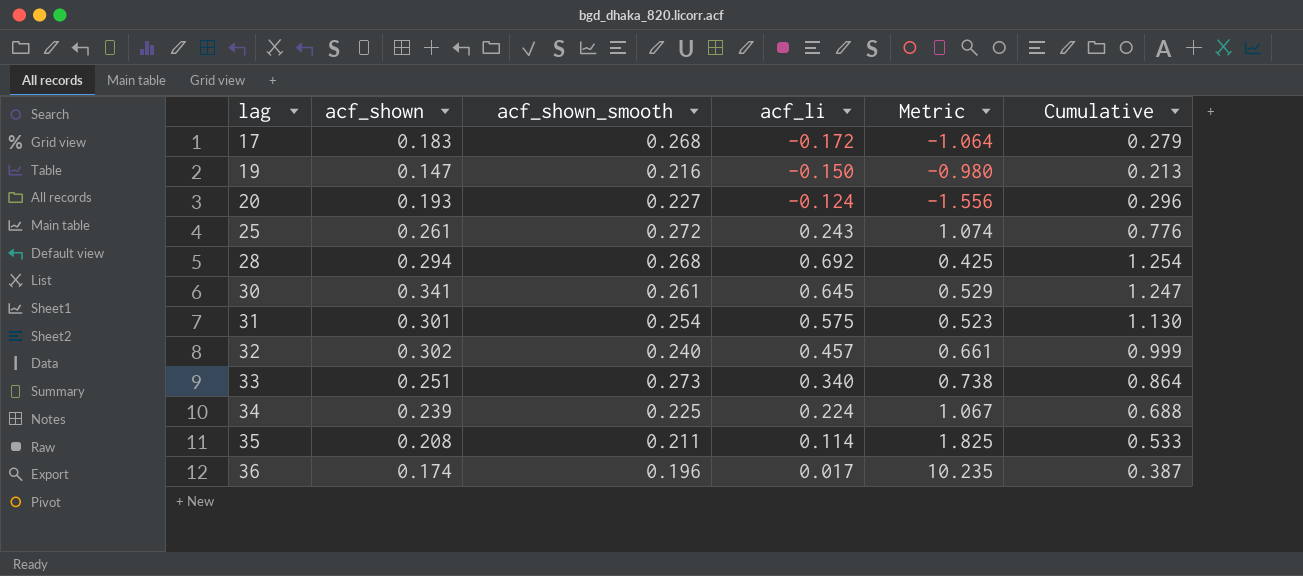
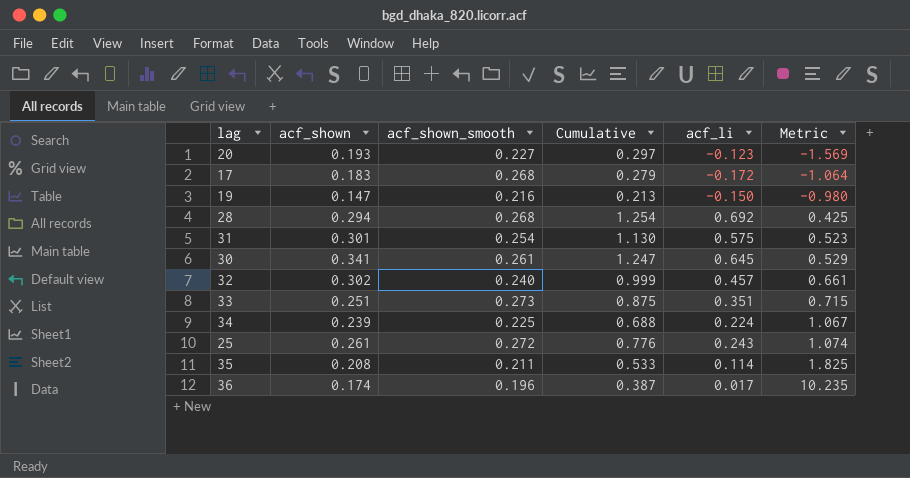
row order: lag ascending -> Metric ascending
column Cumulative | position: 6 -> 4
20 | Cumulative: 0.296 -> 0.297
20 | acf_li: -0.124 -> -0.123
20 | Metric: -1.556 -> -1.569
33 | Cumulative: 0.864 -> 0.875
33 | acf_li: 0.340 -> 0.351
33 | Metric: 0.738 -> 0.715

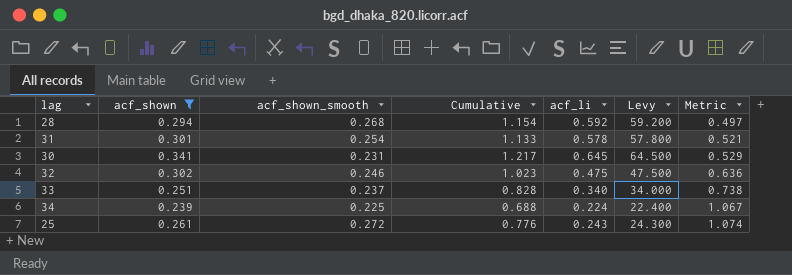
filter: none -> acf_shown >= 0.239
column Levy | formula: none -> [acf_li] * 100
28 | Cumulative: 1.254 -> 1.154
28 | acf_li: 0.692 -> 0.592
28 | Metric: 0.425 -> 0.497
31 | Cumulative: 1.130 -> 1.133
31 | acf_li: 0.575 -> 0.578
31 | Metric: 0.523 -> 0.521
30 | acf_shown_smooth: 0.261 -> 0.231
30 | Cumulative: 1.247 -> 1.217
32 | acf_shown_smooth: 0.240 -> 0.246
32 | Cumulative: 0.999 -> 1.023
32 | acf_li: 0.457 -> 0.475
32 | Metric: 0.661 -> 0.636
33 | acf_shown_smooth: 0.273 -> 0.237
33 | Cumulative: 0.875 -> 0.828
33 | acf_li: 0.351 -> 0.340
33 | Metric: 0.715 -> 0.738

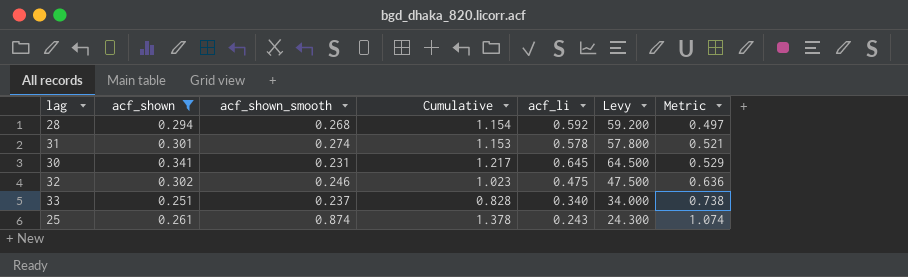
row 34: 0.239 | 0.225 | 0.688 | 0.224 | 22.400 | 1.067 -> none
31 | acf_shown_smooth: 0.254 -> 0.274
31 | Cumulative: 1.133 -> 1.153
25 | acf_shown_smooth: 0.272 -> 0.874
25 | Cumulative: 0.776 -> 1.378

